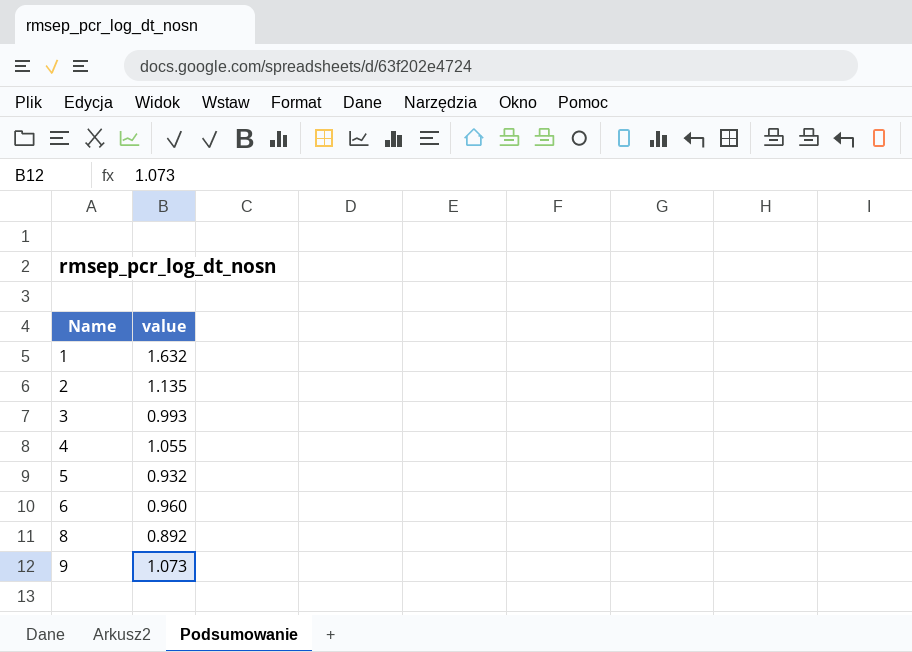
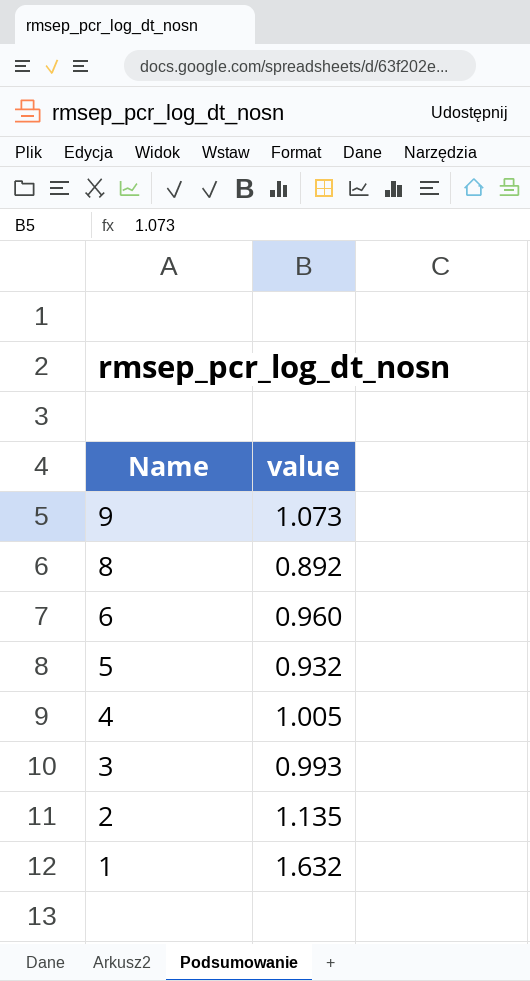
row order: Name ascending -> Name descending
4 | value: 1.055 -> 1.005

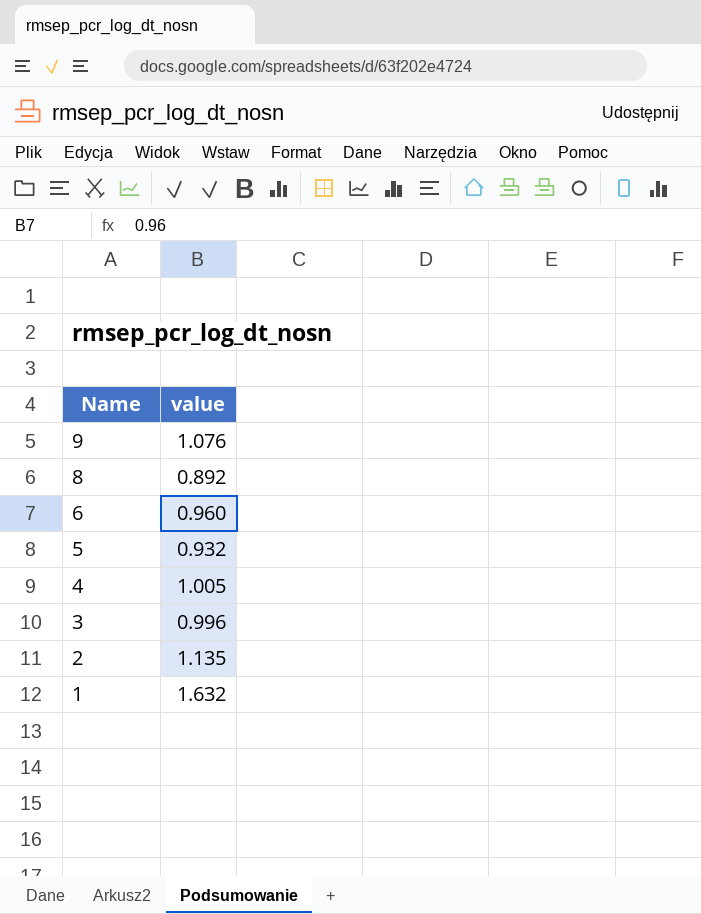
9 | value: 1.073 -> 1.076
3 | value: 0.993 -> 0.996

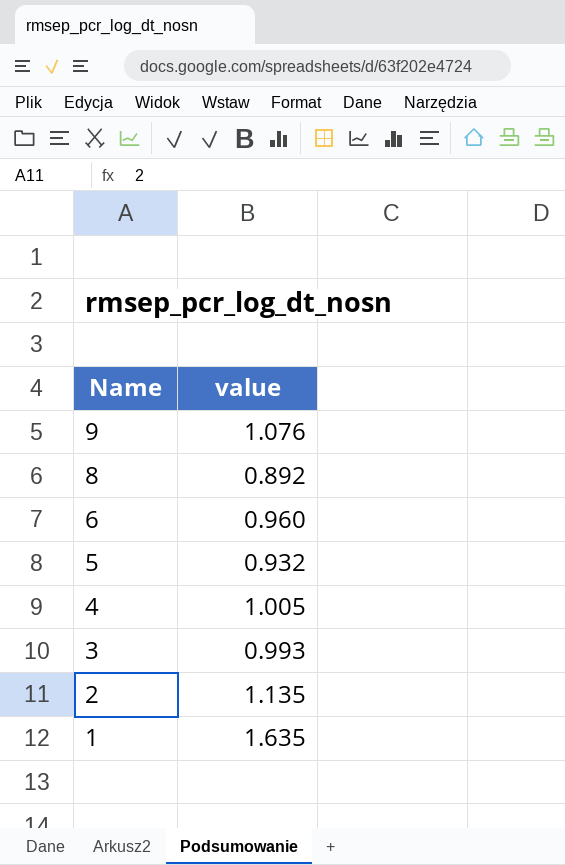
3 | value: 0.996 -> 0.993
1 | value: 1.632 -> 1.635

